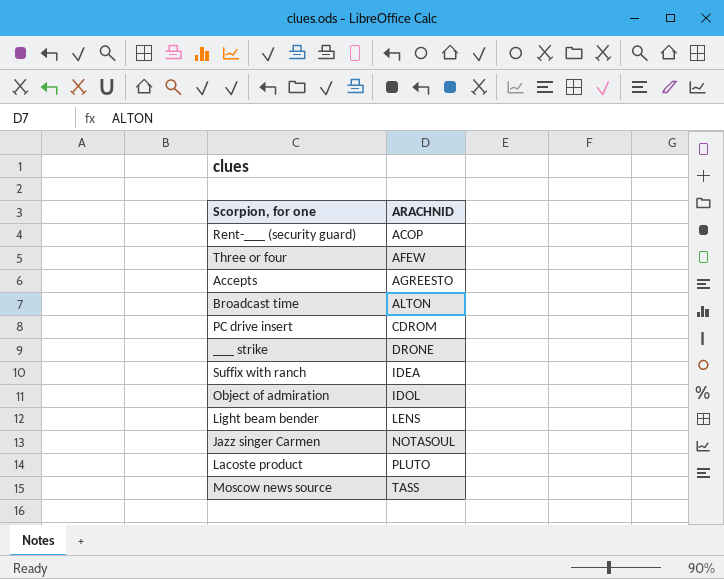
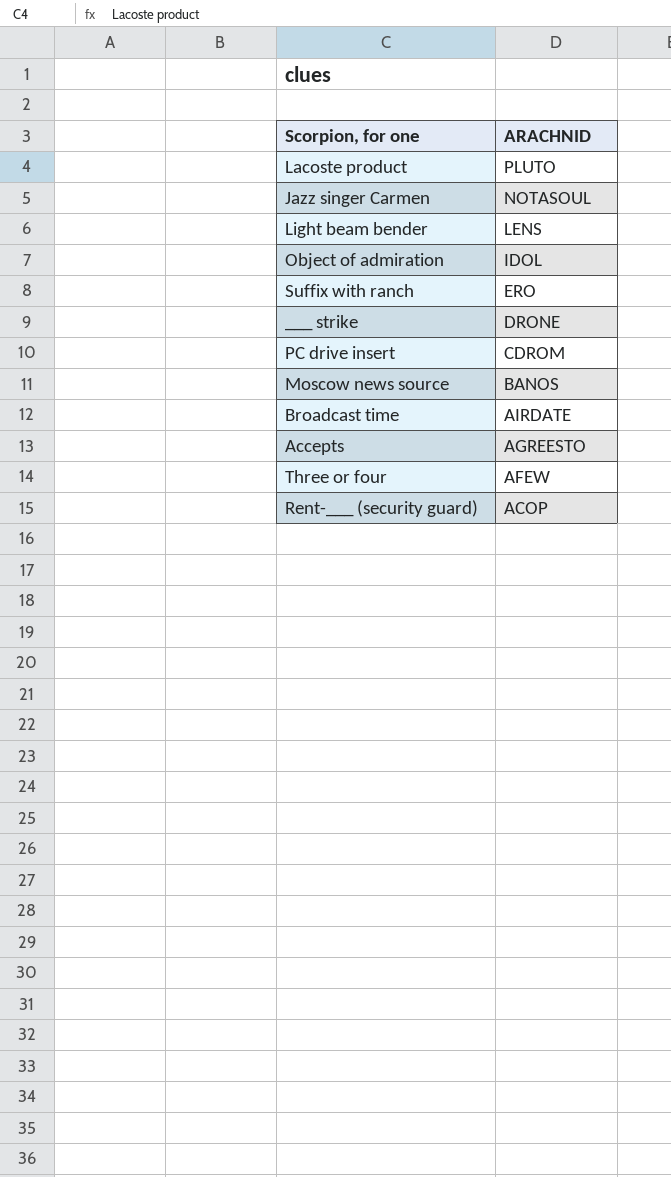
row order: ARACHNID ascending -> ARACHNID descending
Suffix with ranch | ARACHNID: IDEA -> ERO
Moscow news source | ARACHNID: TASS -> BANOS
Broadcast time | ARACHNID: ALTON -> AIRDATE

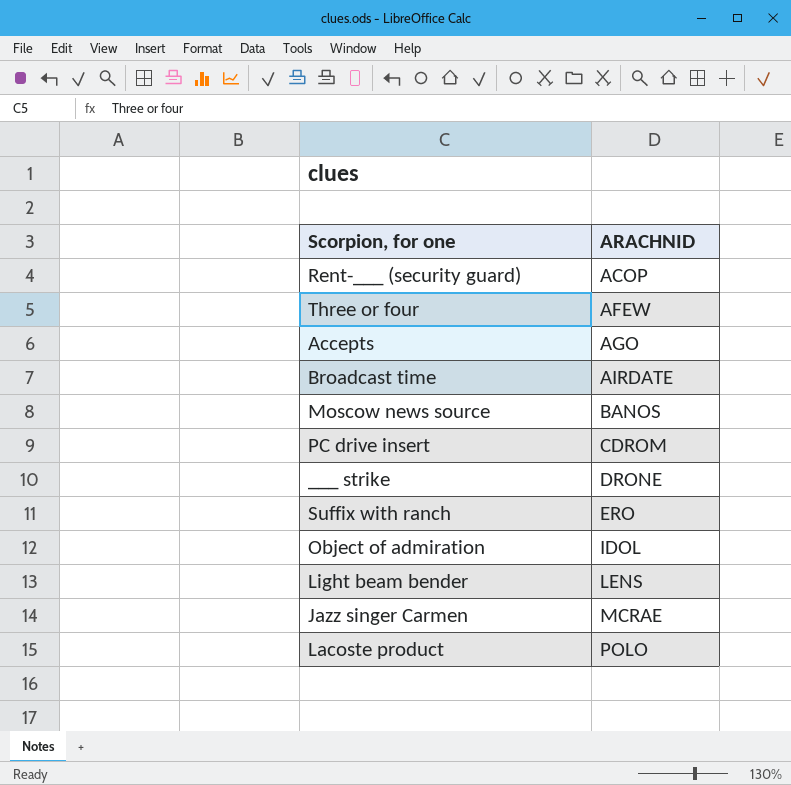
row order: ARACHNID descending -> ARACHNID ascending
Accepts | ARACHNID: AGREESTO -> AGO
Jazz singer Carmen | ARACHNID: NOTASOUL -> MCRAE
Lacoste product | ARACHNID: PLUTO -> POLO

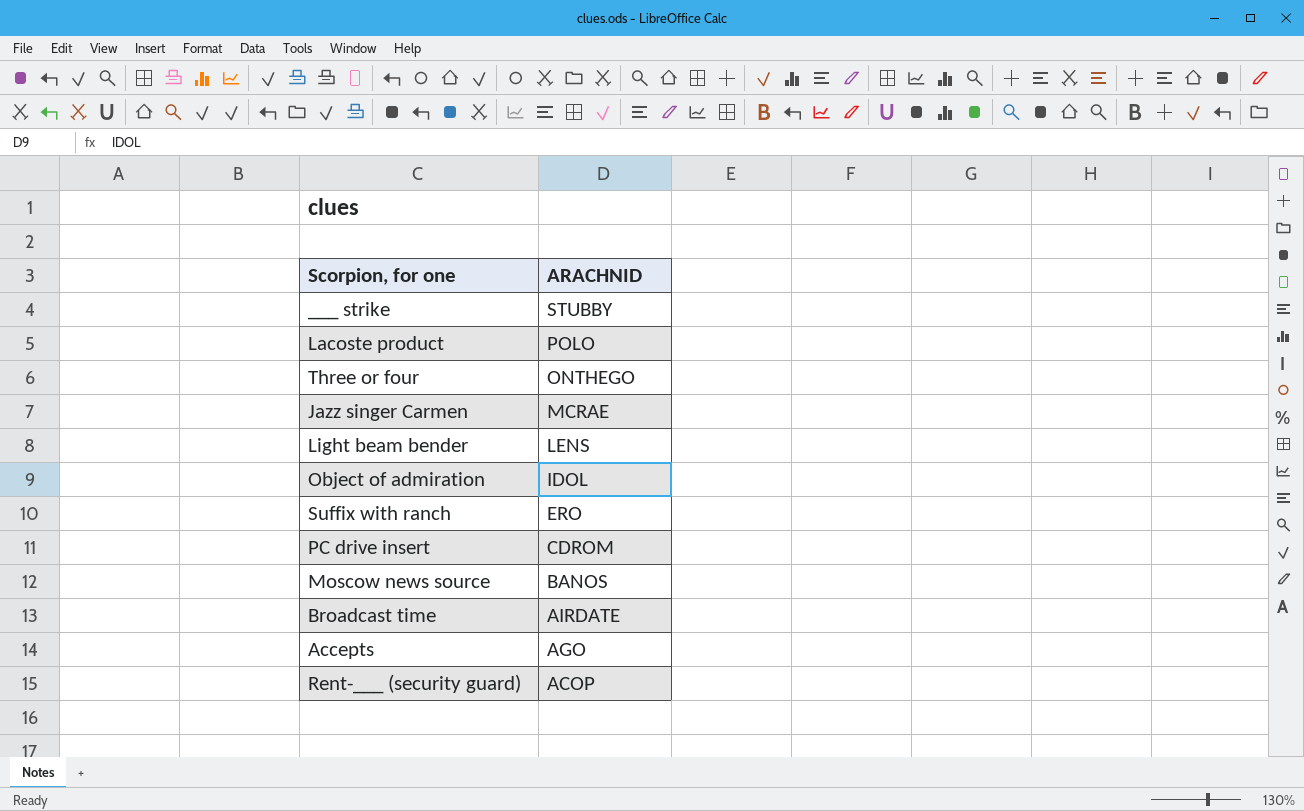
row order: ARACHNID ascending -> ARACHNID descending
___ strike | ARACHNID: DRONE -> STUBBY
Three or four | ARACHNID: AFEW -> ONTHEGO

